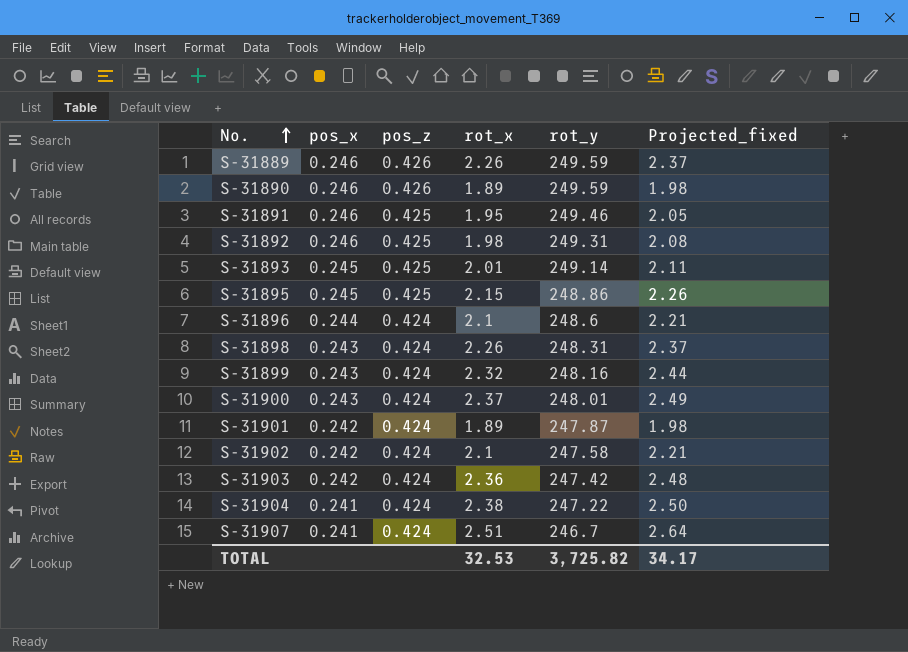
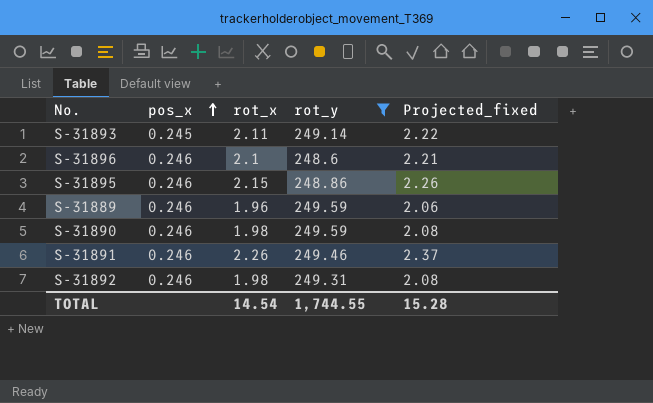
filter: none -> rot_y >= 248.6
row order: No. ascending -> pos_x ascending
column pos_z | position: 3 -> none
S-31893 | rot_x: 2.01 -> 2.11
S-31893 | Projected_fixed: 2.11 -> 2.22
S-31896 | pos_x: 0.244 -> 0.246
S-31895 | pos_x: 0.245 -> 0.246
S-31889 | rot_x: 2.26 -> 1.96
S-31889 | Projected_fixed: 2.37 -> 2.06
S-31890 | rot_x: 1.89 -> 1.98
S-31890 | Projected_fixed: 1.98 -> 2.08
S-31891 | rot_x: 1.95 -> 2.26
S-31891 | Projected_fixed: 2.05 -> 2.37
TOTAL | rot_x: 32.53 -> 14.54
TOTAL | rot_y: 3,725.82 -> 1,744.55
TOTAL | Projected_fixed: 34.17 -> 15.28

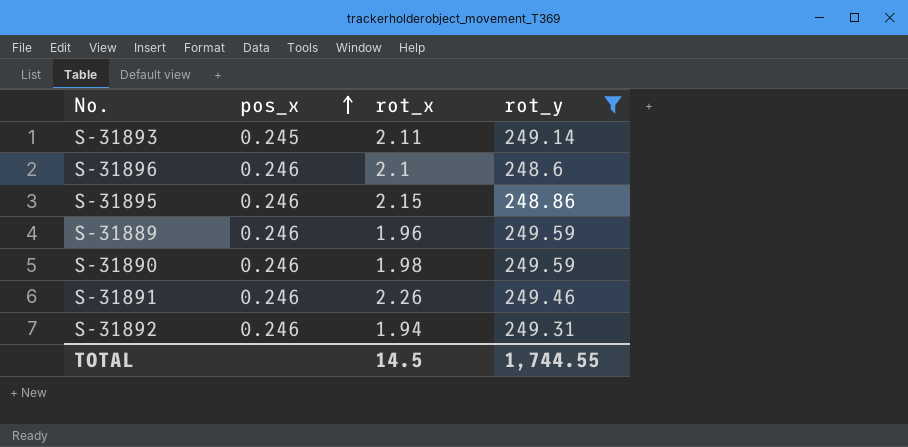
column Projected_fixed | formula: [rot_x] * 1.05 -> none
S-31892 | rot_x: 1.98 -> 1.94
TOTAL | rot_x: 14.54 -> 14.5

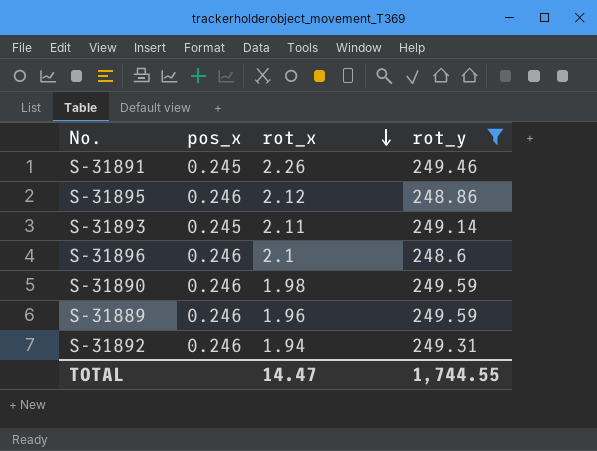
row order: pos_x ascending -> rot_x descending
S-31891 | pos_x: 0.246 -> 0.245
S-31895 | rot_x: 2.15 -> 2.12
TOTAL | rot_x: 14.5 -> 14.47

